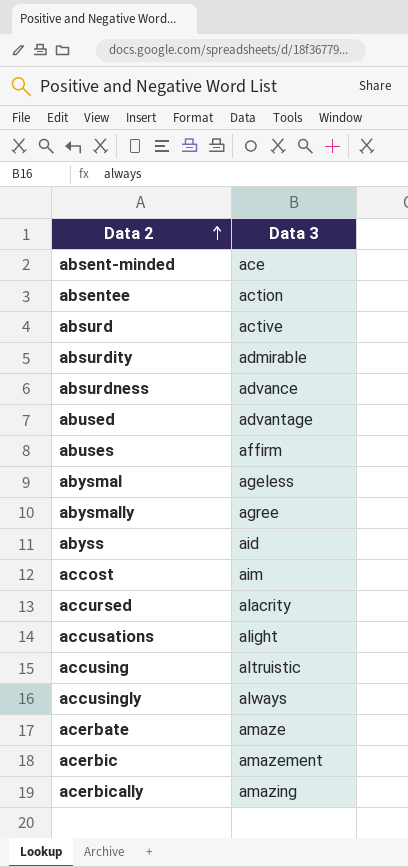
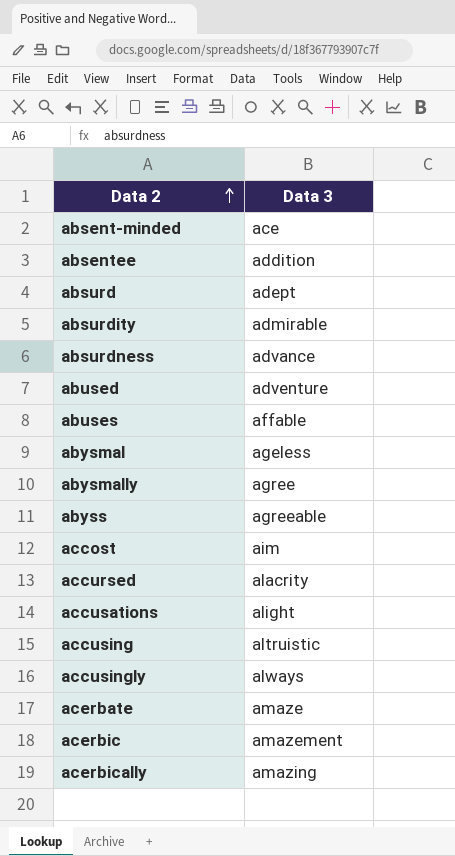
absentee | Data 3: action -> addition
absurd | Data 3: active -> adept
abused | Data 3: advantage -> adventure
abuses | Data 3: affirm -> affable
abyss | Data 3: aid -> agreeable

